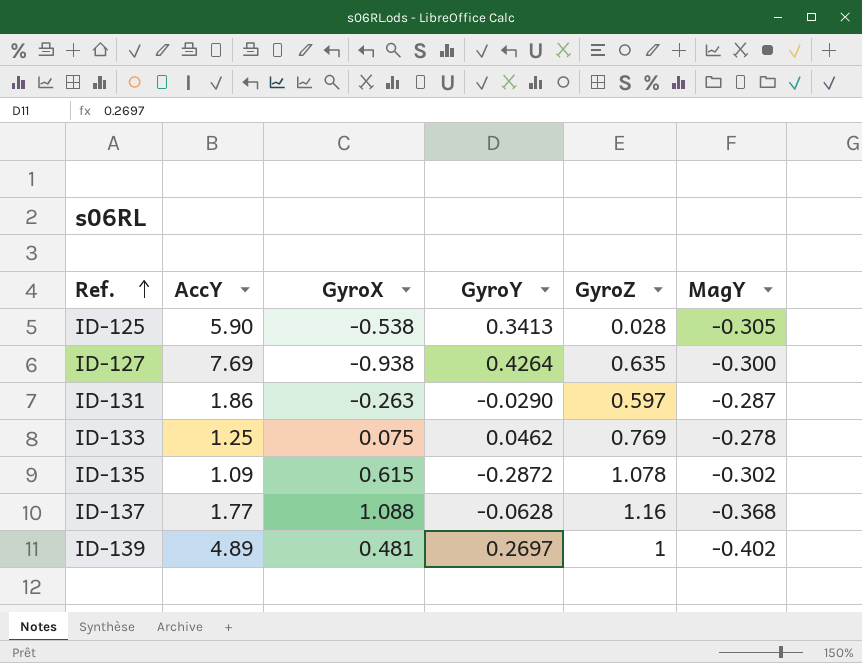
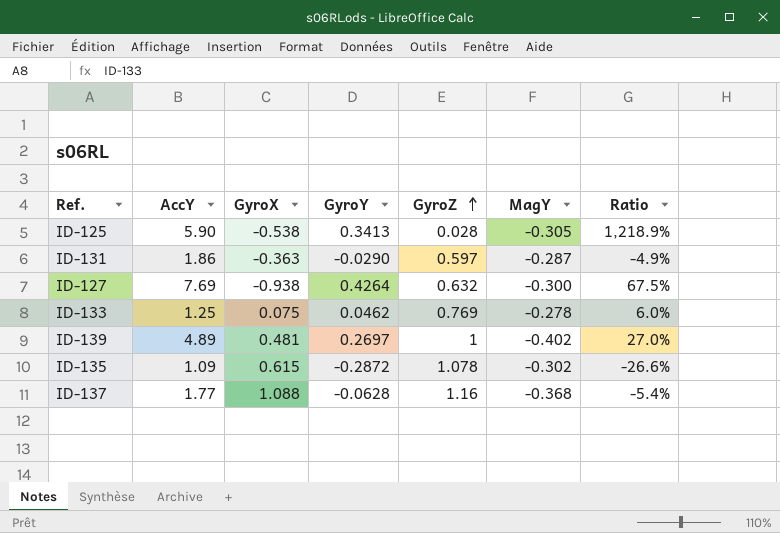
row order: Ref. ascending -> GyroZ ascending
column Ratio | formula: none -> [GyroY] / [GyroZ]
ID-131 | GyroX: -0.263 -> -0.363
ID-127 | GyroZ: 0.635 -> 0.632

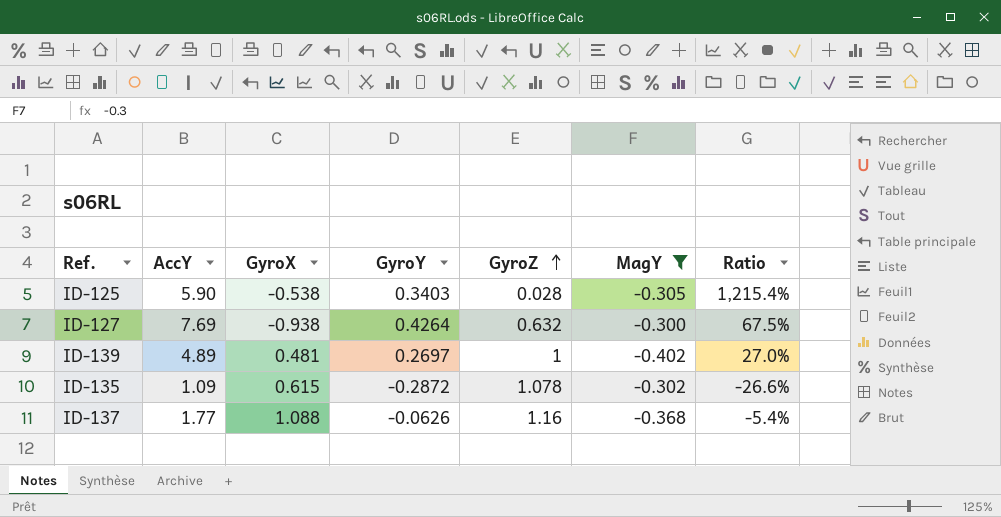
filter: none -> MagY <= -0.300
ID-125 | GyroY: 0.3413 -> 0.3403
ID-125 | Ratio: 1,218.9% -> 1,215.4%
ID-137 | GyroY: -0.0628 -> -0.0626

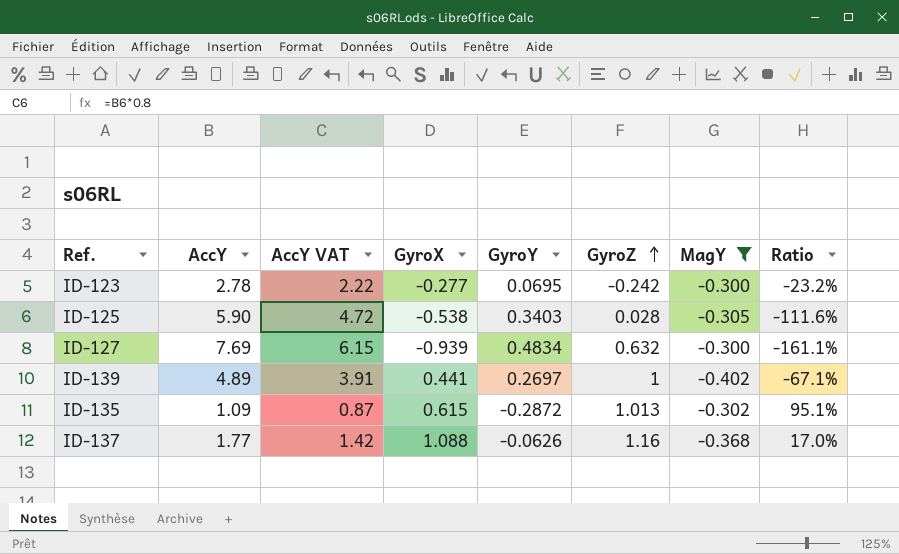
column AccY VAT | formula: none -> [AccY] * 0.8
column Ratio | formula: [GyroY] / [GyroZ] -> [GyroY] / [MagY]
row ID-123: none -> 2.78 | 2.22 | -0.277 | 0.0695 | -0.242 | -0.300 | -23.2%
ID-127 | GyroX: -0.938 -> -0.939
ID-127 | GyroY: 0.4264 -> 0.4834
ID-139 | GyroX: 0.481 -> 0.441
ID-135 | GyroZ: 1.078 -> 1.013

